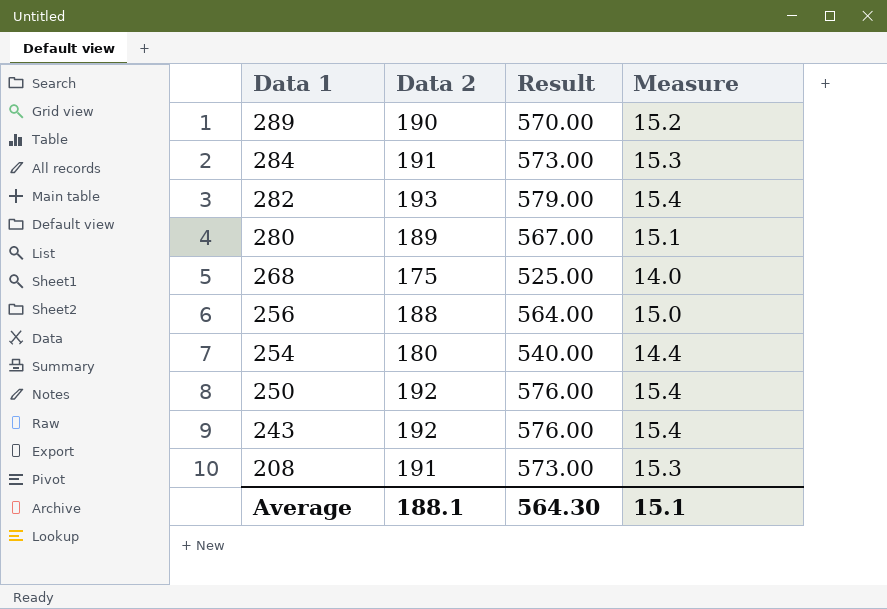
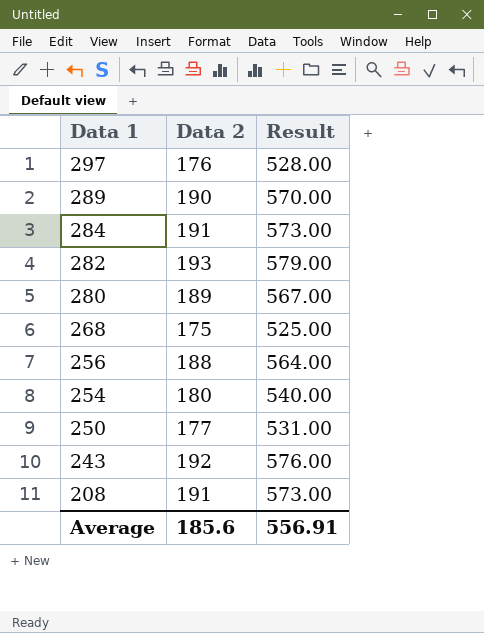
column Measure | formula: [Data 2] * 0.08 -> none
row 297: none -> 176 | 528.00
250 | Data 2: 192 -> 177
250 | Result: 576.00 -> 531.00
Average | Data 2: 188.1 -> 185.6
Average | Result: 564.30 -> 556.91

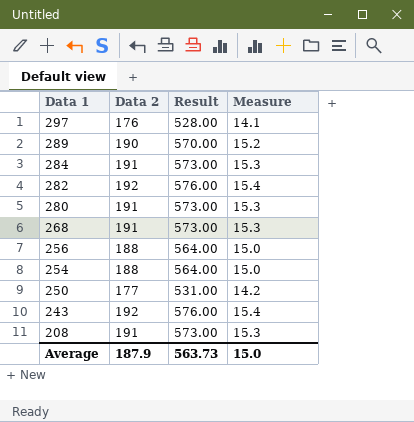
column Measure | formula: none -> [Data 2] * 0.08
282 | Data 2: 193 -> 192
282 | Result: 579.00 -> 576.00
280 | Data 2: 189 -> 191
280 | Result: 567.00 -> 573.00
268 | Data 2: 175 -> 191
268 | Result: 525.00 -> 573.00
254 | Data 2: 180 -> 188
254 | Result: 540.00 -> 564.00
Average | Data 2: 185.6 -> 187.9
Average | Result: 556.91 -> 563.73

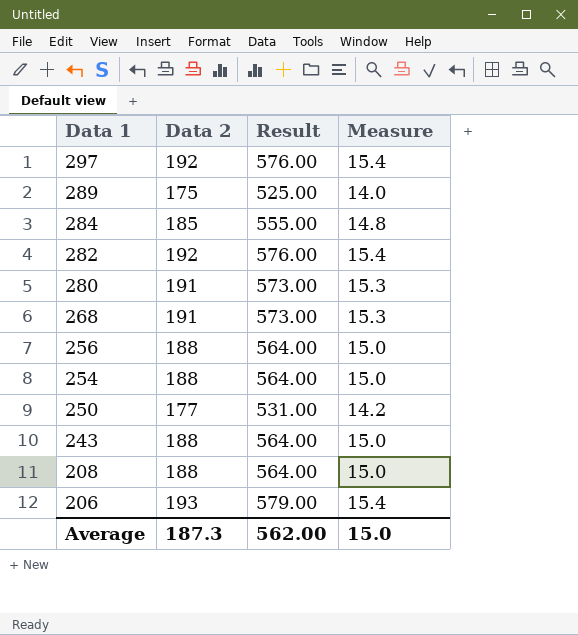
297 | Data 2: 176 -> 192
297 | Result: 528.00 -> 576.00
297 | Measure: 14.1 -> 15.4
289 | Data 2: 190 -> 175
289 | Result: 570.00 -> 525.00
289 | Measure: 15.2 -> 14.0
284 | Data 2: 191 -> 185
284 | Result: 573.00 -> 555.00
284 | Measure: 15.3 -> 14.8
243 | Data 2: 192 -> 188
243 | Result: 576.00 -> 564.00
243 | Measure: 15.4 -> 15.0
208 | Data 2: 191 -> 188
208 | Result: 573.00 -> 564.00
208 | Measure: 15.3 -> 15.0
row 206: none -> 193 | 579.00 | 15.4
Average | Data 2: 187.9 -> 187.3
Average | Result: 563.73 -> 562.00

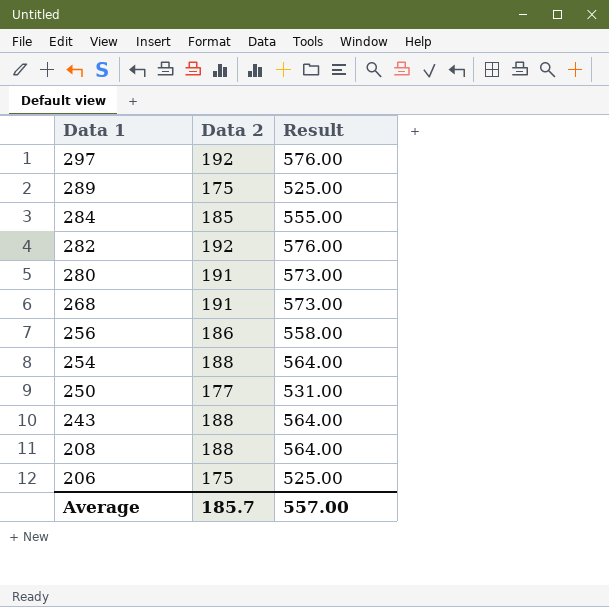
column Measure | formula: [Data 2] * 0.08 -> none
256 | Data 2: 188 -> 186
256 | Result: 564.00 -> 558.00
206 | Data 2: 193 -> 175
206 | Result: 579.00 -> 525.00
Average | Data 2: 187.3 -> 185.7
Average | Result: 562.00 -> 557.00

